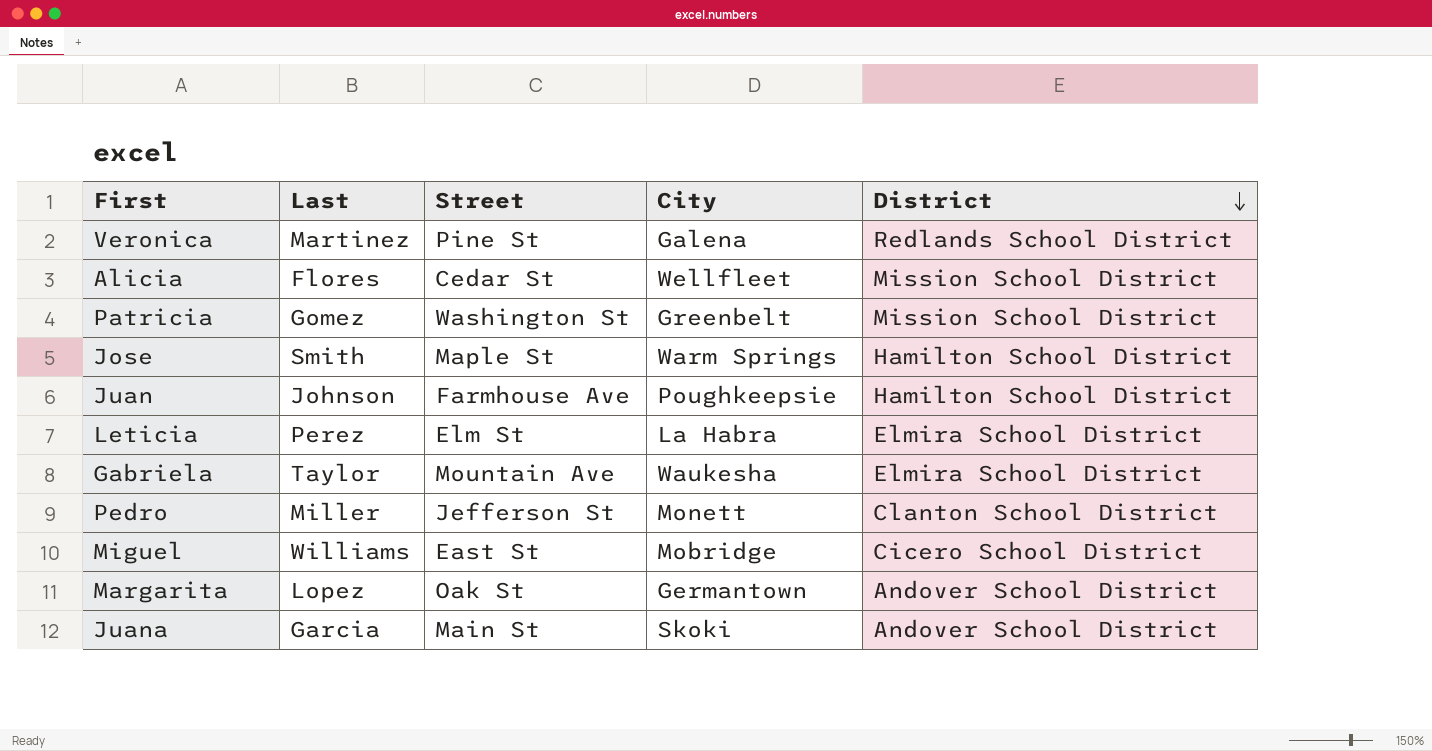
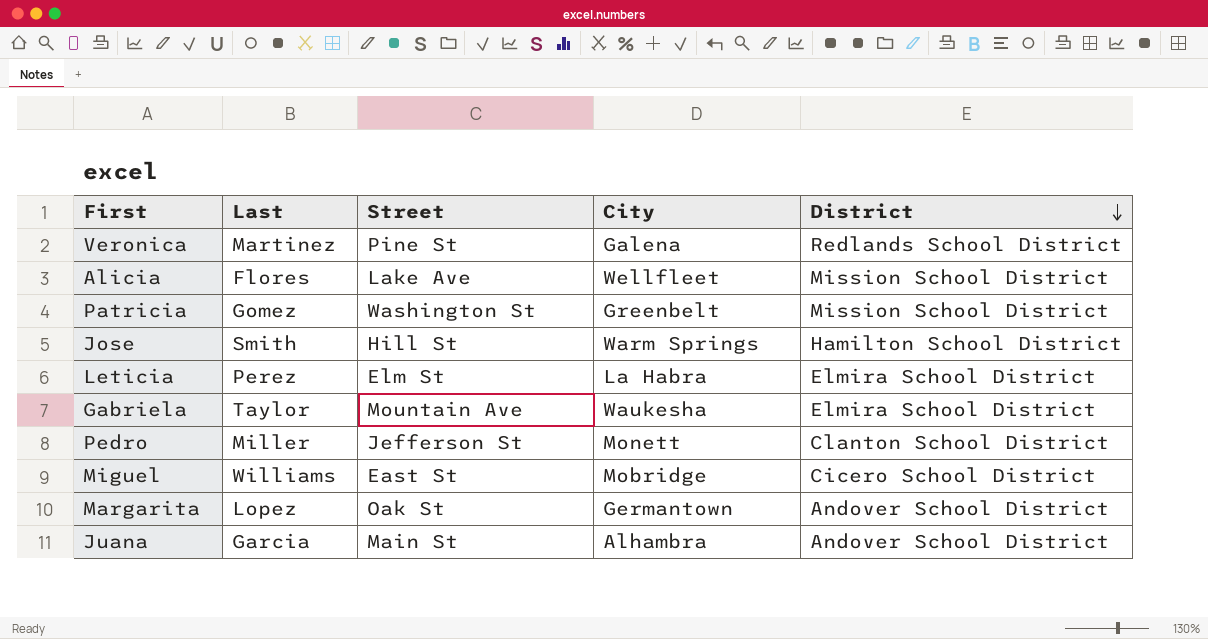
row Juan: Johnson | Farmhouse Ave | Poughkeepsie | Hamilton School District -> none
Alicia | Street: Cedar St -> Lake Ave
Jose | Street: Maple St -> Hill St
Juana | City: Skoki -> Alhambra

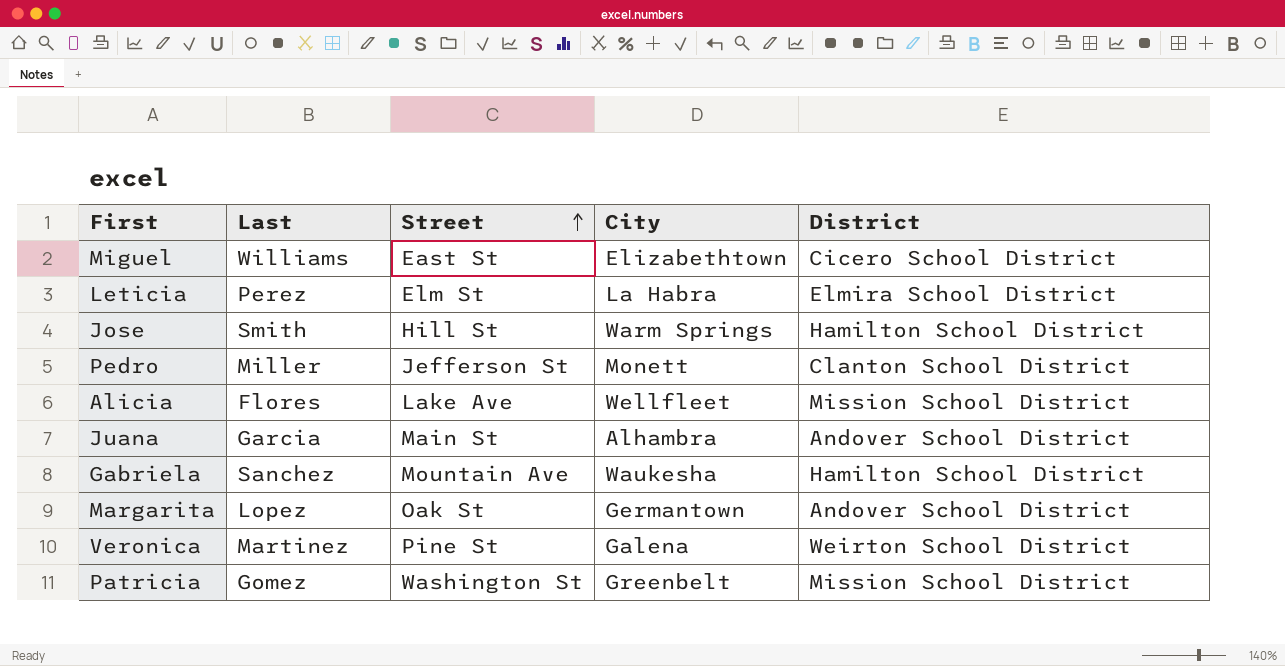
row order: District descending -> Street ascending
Miguel | City: Mobridge -> Elizabethtown
Gabriela | Last: Taylor -> Sanchez
Gabriela | District: Elmira School District -> Hamilton School District
Veronica | District: Redlands School District -> Weirton School District

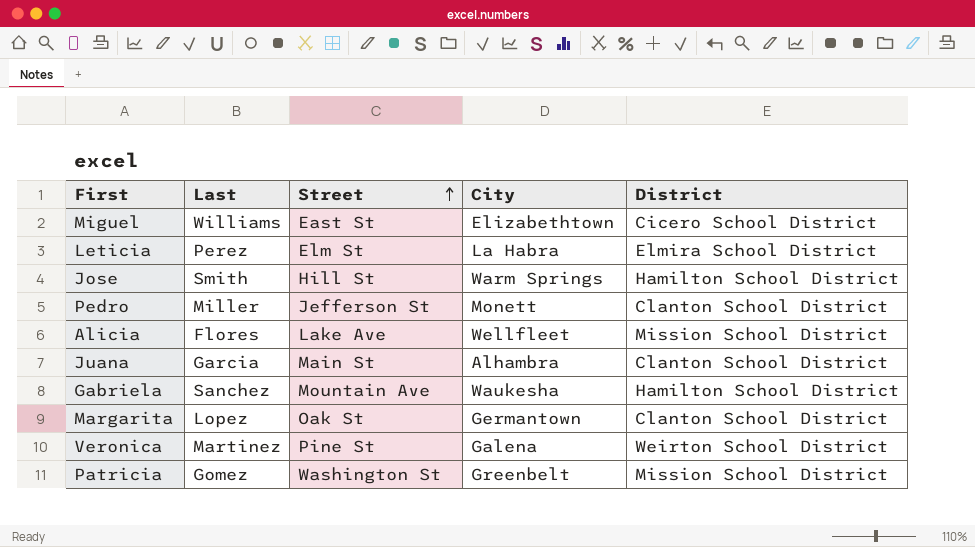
Juana | District: Andover School District -> Clanton School District
Margarita | District: Andover School District -> Clanton School District

